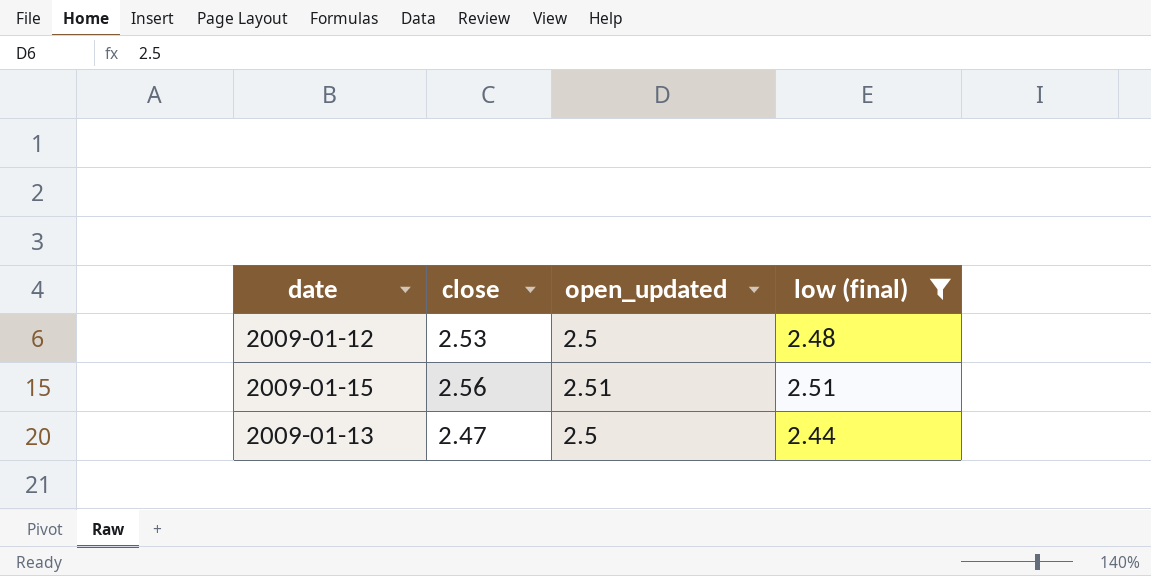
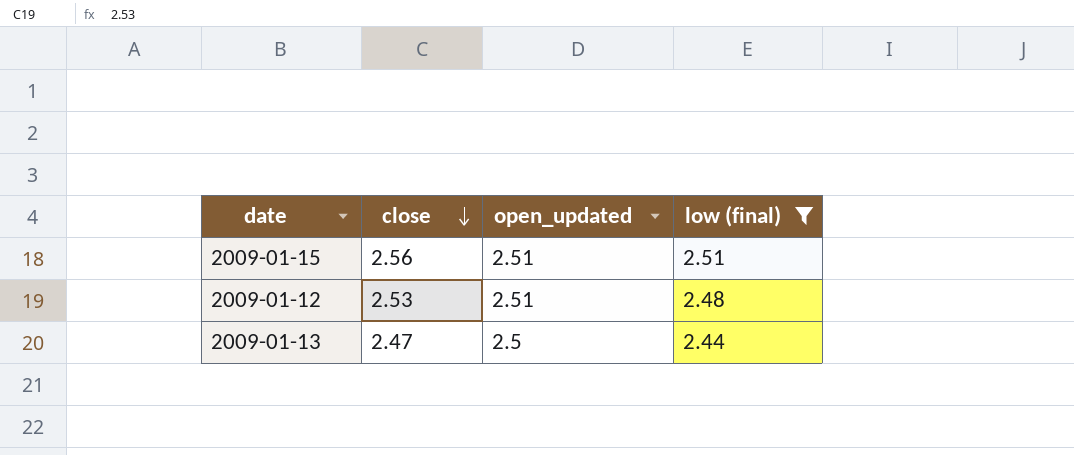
row order: none -> close descending
2009-01-12 | open_updated: 2.5 -> 2.51

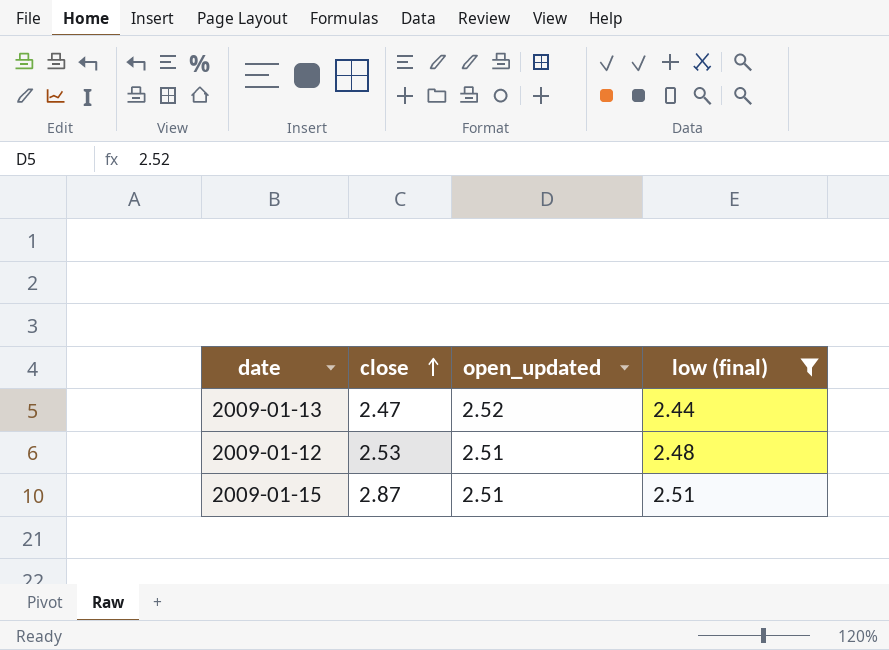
row order: close descending -> close ascending
2009-01-13 | open_updated: 2.5 -> 2.52
2009-01-15 | close: 2.56 -> 2.87

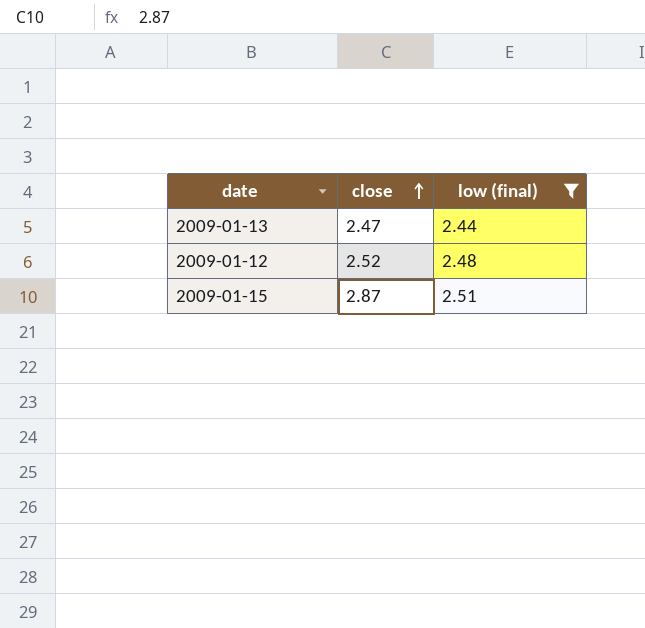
column open_updated | position: 3 -> none
2009-01-12 | close: 2.53 -> 2.52

